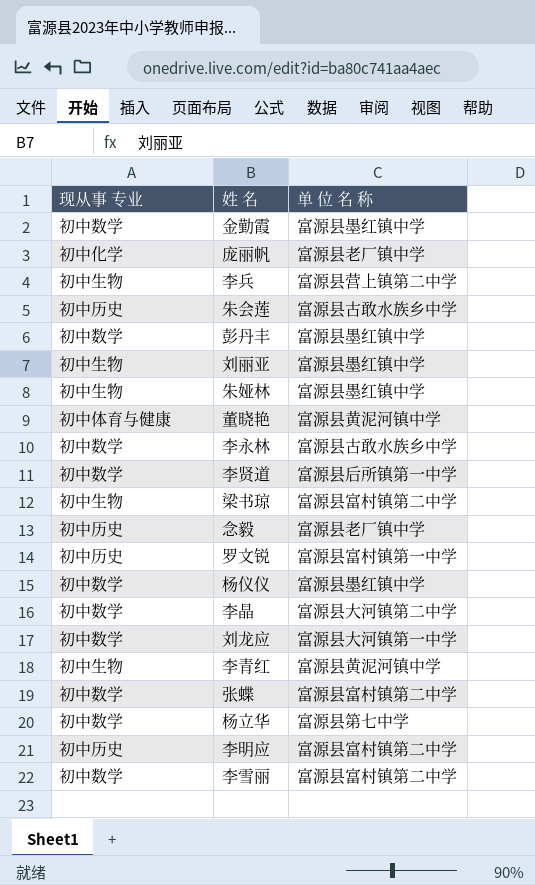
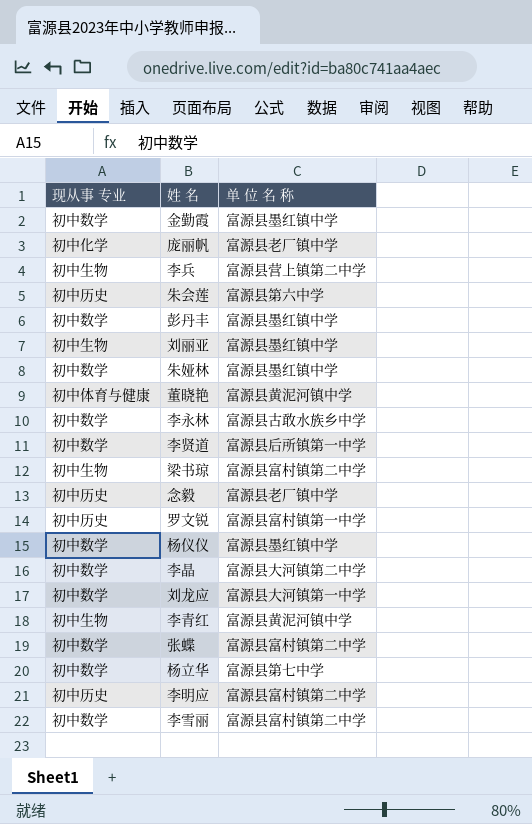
朱会莲 | 单 位 名 称: 富源县古敢水族乡中学 -> 富源县第六中学
朱娅林 | 现从事 专业: 初中生物 -> 初中数学

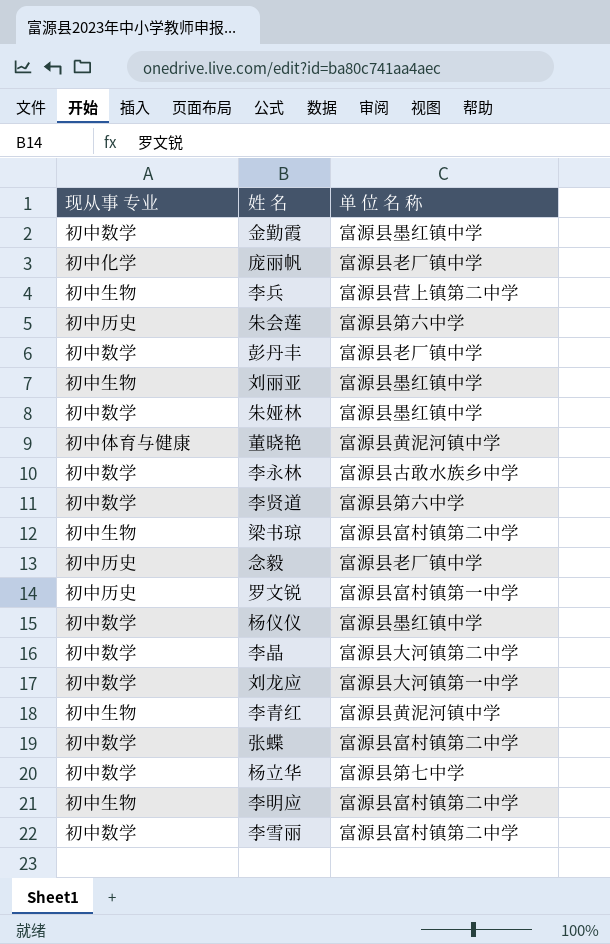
彭丹丰 | 单 位 名 称: 富源县墨红镇中学 -> 富源县老厂镇中学
李贤道 | 单 位 名 称: 富源县后所镇第一中学 -> 富源县第六中学
李明应 | 现从事 专业: 初中历史 -> 初中生物

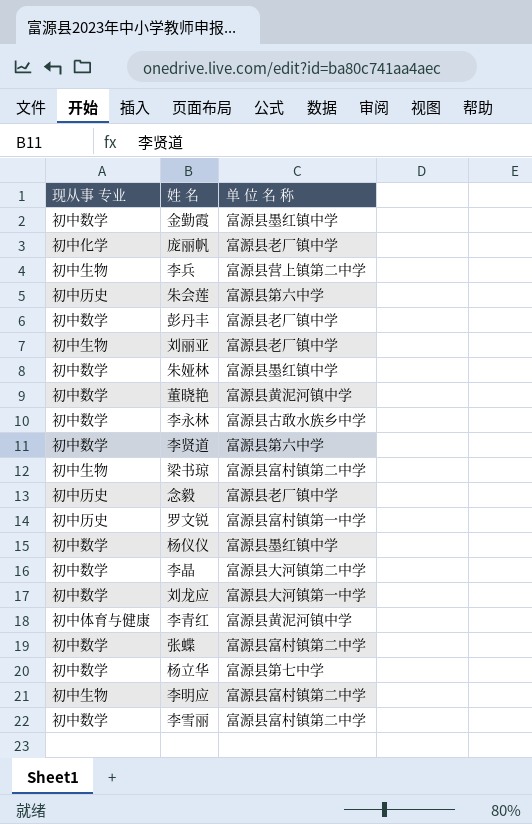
刘丽亚 | 单 位 名 称: 富源县墨红镇中学 -> 富源县老厂镇中学
董晓艳 | 现从事 专业: 初中体育与健康 -> 初中数学
李青红 | 现从事 专业: 初中生物 -> 初中体育与健康

